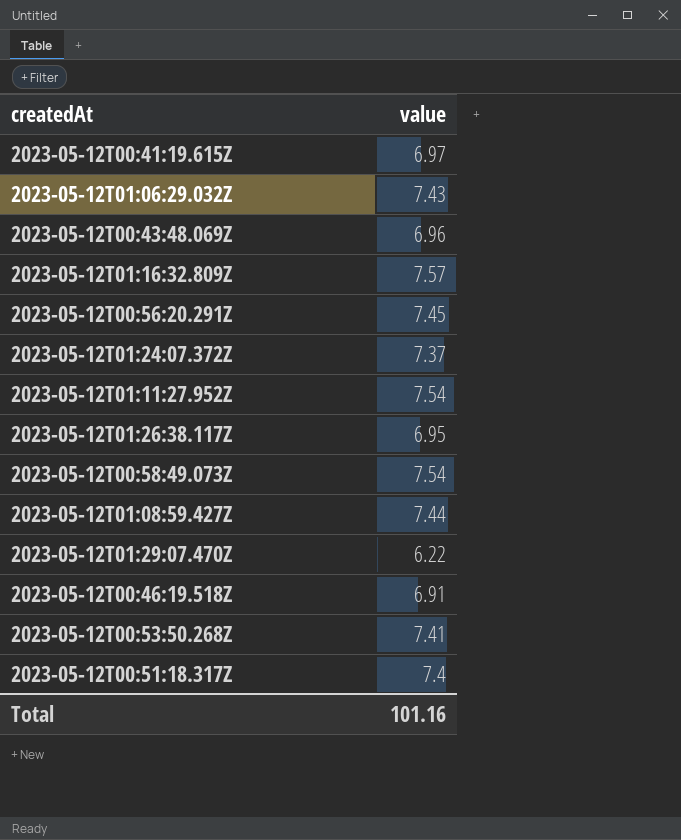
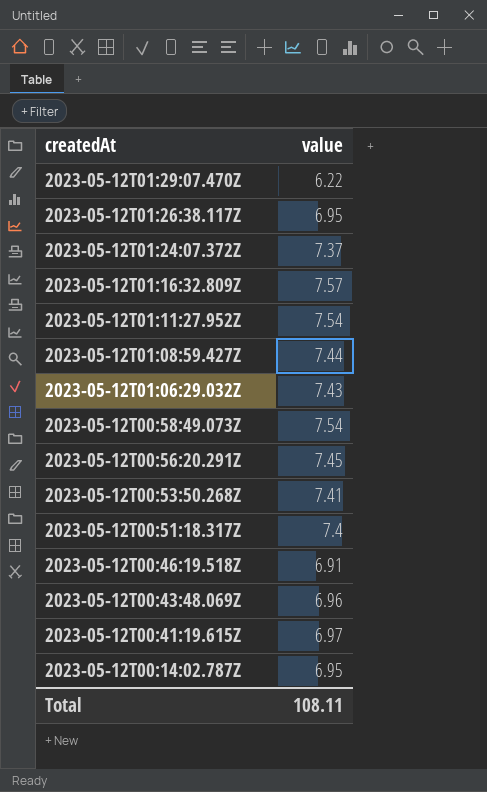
row order: none -> createdAt descending
row 2023-05-12T00:14:02.787Z: none -> 6.95
Total | value: 101.16 -> 108.11

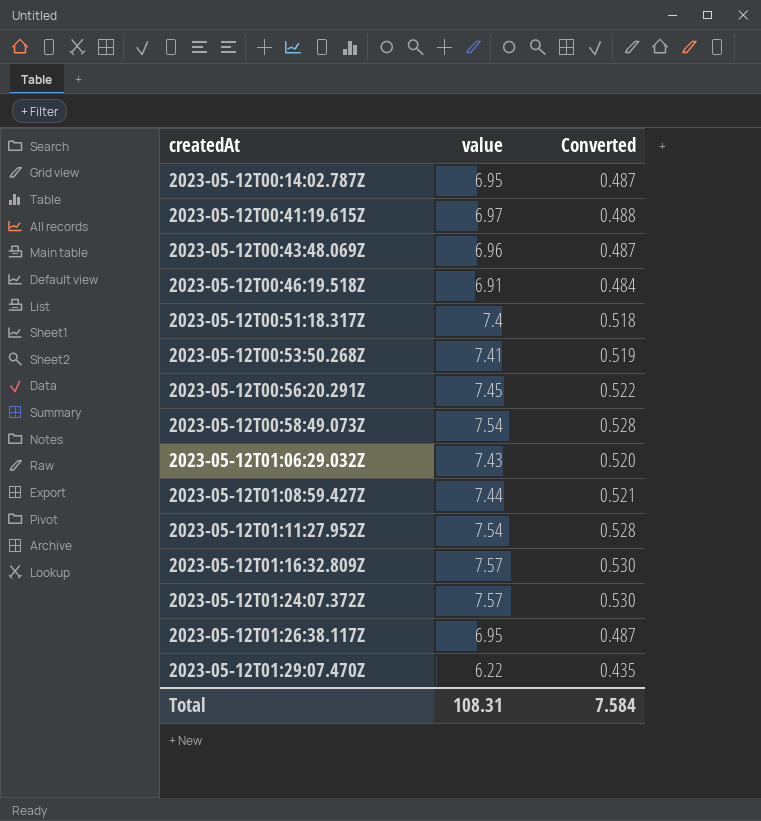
row order: createdAt descending -> createdAt ascending
column Converted | formula: none -> [value] * 0.07
2023-05-12T01:24:07.372Z | value: 7.37 -> 7.57
Total | value: 108.11 -> 108.31

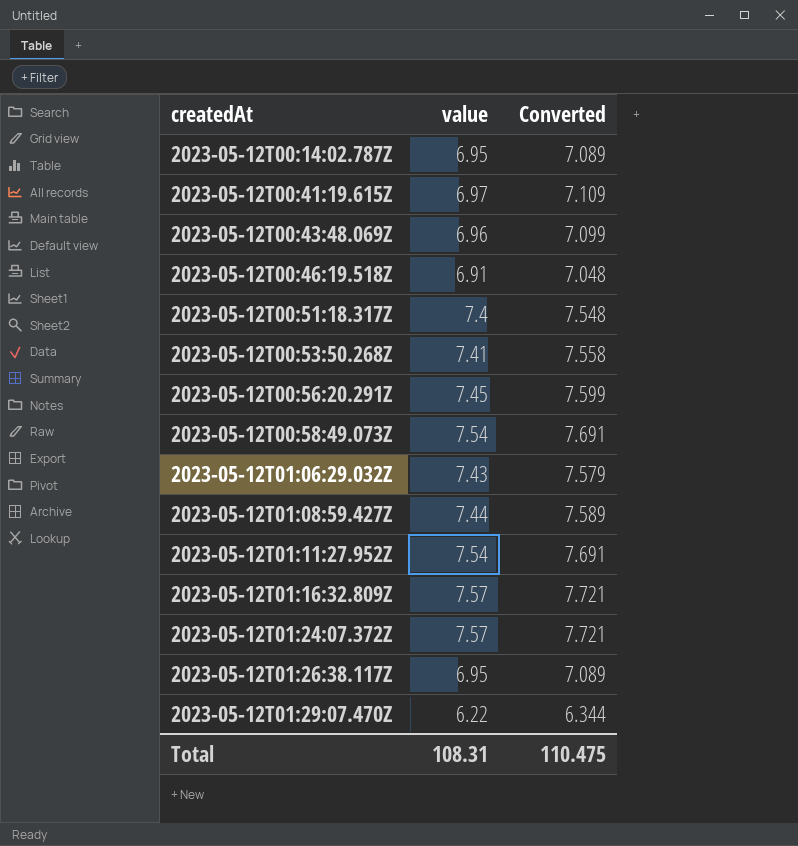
column Converted | formula: [value] * 0.07 -> [value] * 1.02
Total | Converted: 7.584 -> 110.475

